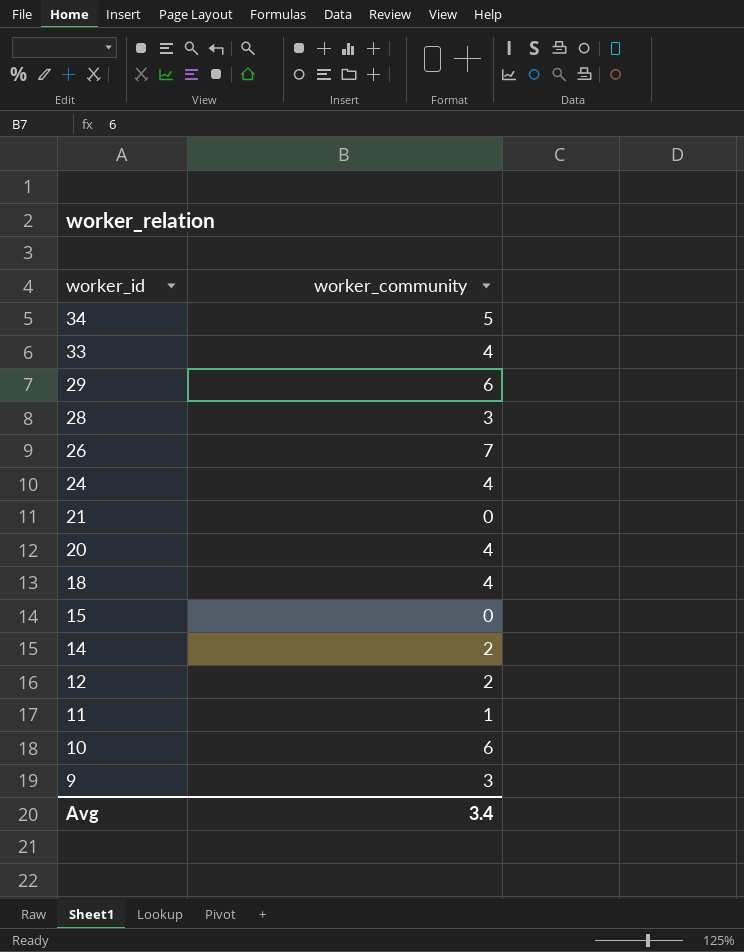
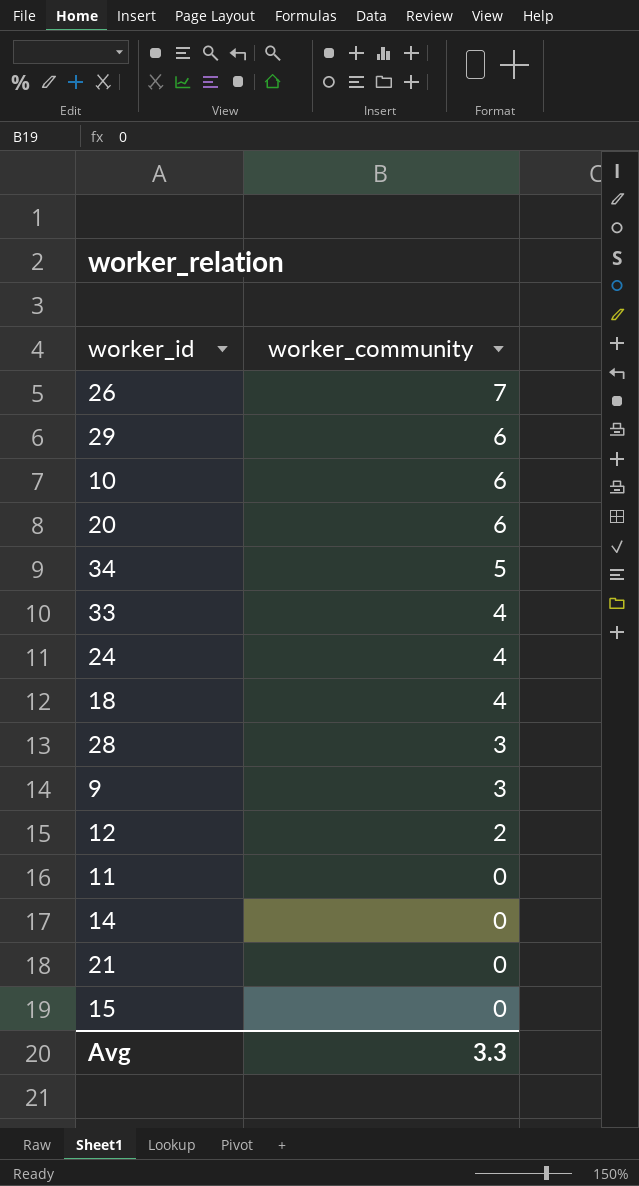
row order: worker_id descending -> worker_community descending
20 | worker_community: 4 -> 6
11 | worker_community: 1 -> 0
14 | worker_community: 2 -> 0
Avg | worker_community: 3.4 -> 3.3

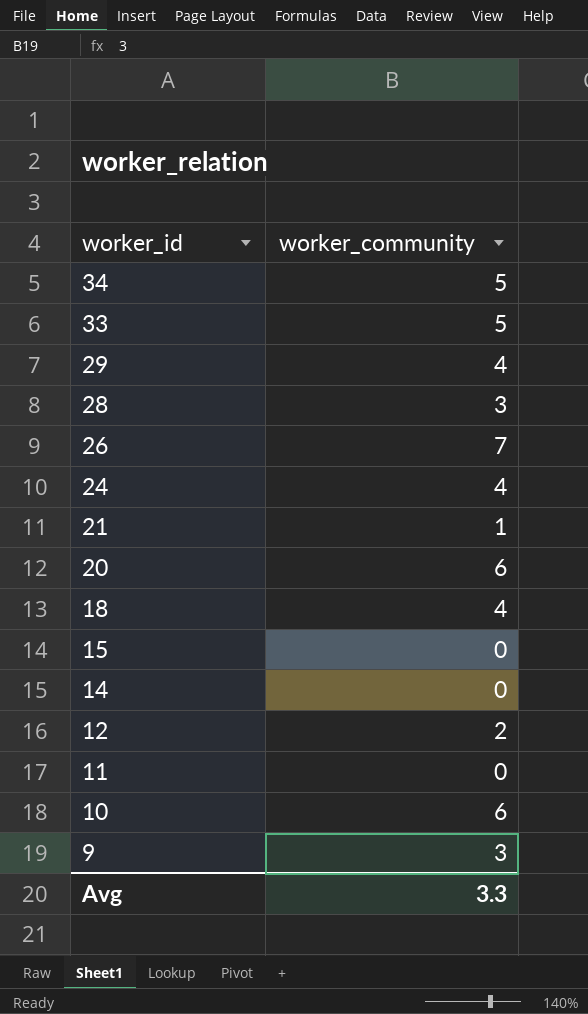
row order: worker_community descending -> worker_id descending
33 | worker_community: 4 -> 5
29 | worker_community: 6 -> 4
21 | worker_community: 0 -> 1

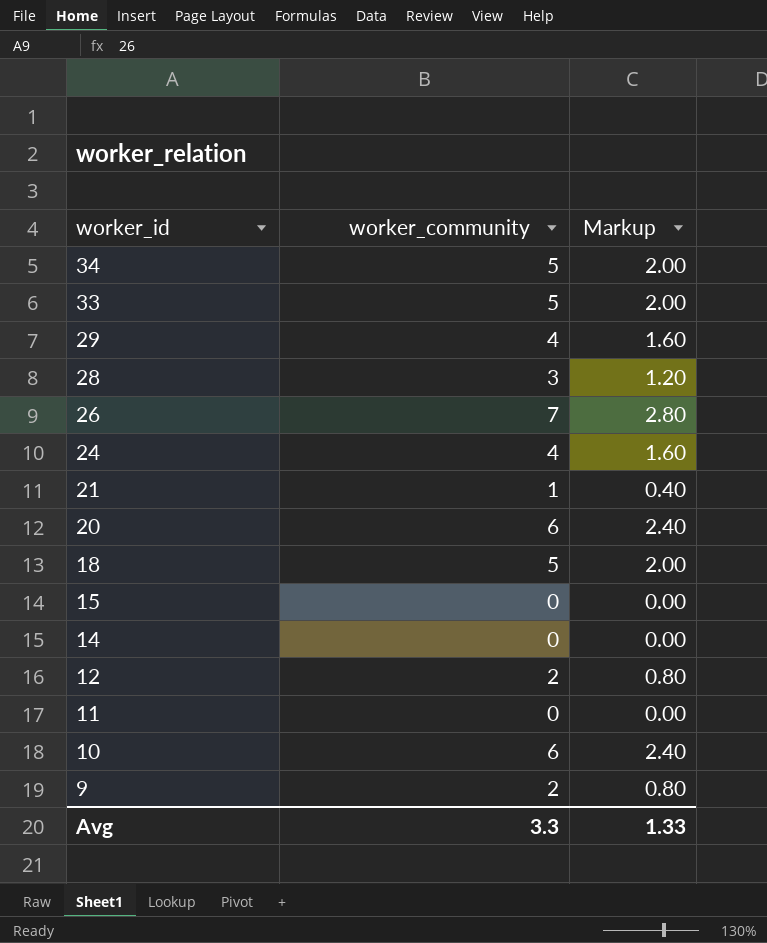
column Markup | formula: none -> [worker_community] * 0.4
18 | worker_community: 4 -> 5
9 | worker_community: 3 -> 2

